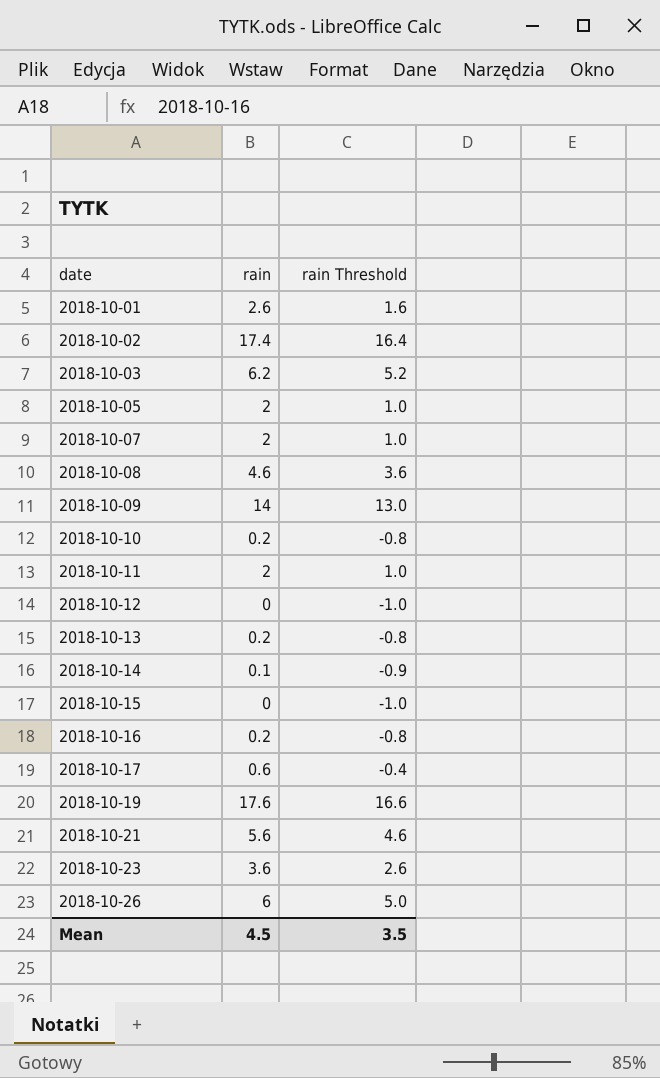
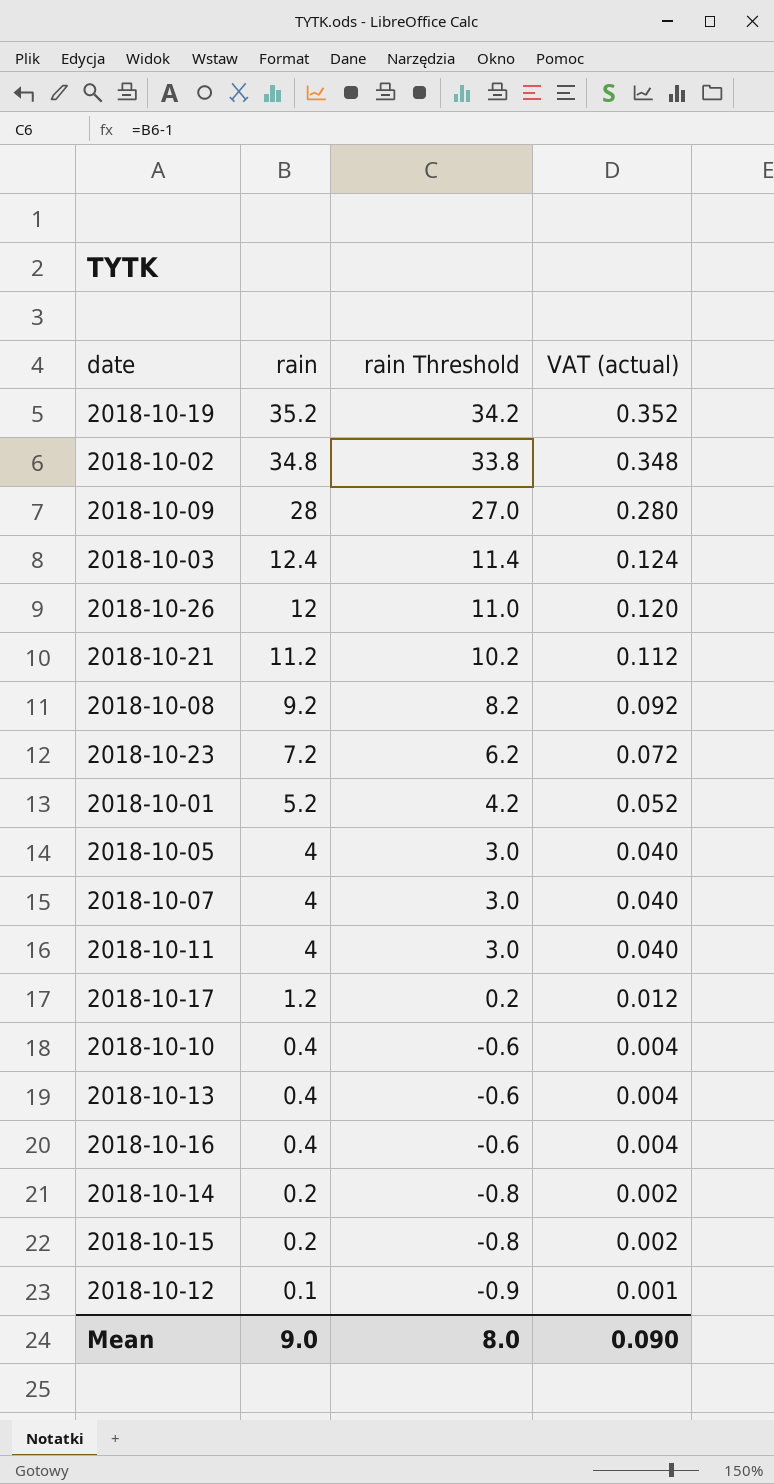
row order: date ascending -> rain descending
column VAT (actual) | formula: none -> [rain] * 0.01
2018-10-19 | rain: 17.6 -> 35.2
2018-10-19 | rain Threshold: 16.6 -> 34.2
2018-10-02 | rain: 17.4 -> 34.8
2018-10-02 | rain Threshold: 16.4 -> 33.8
2018-10-09 | rain: 14 -> 28
2018-10-09 | rain Threshold: 13.0 -> 27.0
2018-10-03 | rain: 6.2 -> 12.4
2018-10-03 | rain Threshold: 5.2 -> 11.4
2018-10-26 | rain: 6 -> 12
2018-10-26 | rain Threshold: 5.0 -> 11.0
2018-10-21 | rain: 5.6 -> 11.2
2018-10-21 | rain Threshold: 4.6 -> 10.2
2018-10-08 | rain: 4.6 -> 9.2
2018-10-08 | rain Threshold: 3.6 -> 8.2
2018-10-23 | rain: 3.6 -> 7.2
2018-10-23 | rain Threshold: 2.6 -> 6.2
2018-10-01 | rain: 2.6 -> 5.2
2018-10-01 | rain Threshold: 1.6 -> 4.2
2018-10-05 | rain: 2 -> 4
2018-10-05 | rain Threshold: 1.0 -> 3.0
2018-10-07 | rain: 2 -> 4
2018-10-07 | rain Threshold: 1.0 -> 3.0
2018-10-11 | rain: 2 -> 4
2018-10-11 | rain Threshold: 1.0 -> 3.0
2018-10-17 | rain: 0.6 -> 1.2
2018-10-17 | rain Threshold: -0.4 -> 0.2
2018-10-10 | rain: 0.2 -> 0.4
2018-10-10 | rain Threshold: -0.8 -> -0.6
2018-10-13 | rain: 0.2 -> 0.4
2018-10-13 | rain Threshold: -0.8 -> -0.6
2018-10-16 | rain: 0.2 -> 0.4
2018-10-16 | rain Threshold: -0.8 -> -0.6
2018-10-14 | rain: 0.1 -> 0.2
2018-10-14 | rain Threshold: -0.9 -> -0.8
2018-10-15 | rain: 0 -> 0.2
2018-10-15 | rain Threshold: -1.0 -> -0.8
2018-10-12 | rain: 0 -> 0.1
2018-10-12 | rain Threshold: -1.0 -> -0.9
Mean | rain: 4.5 -> 9.0
Mean | rain Threshold: 3.5 -> 8.0

